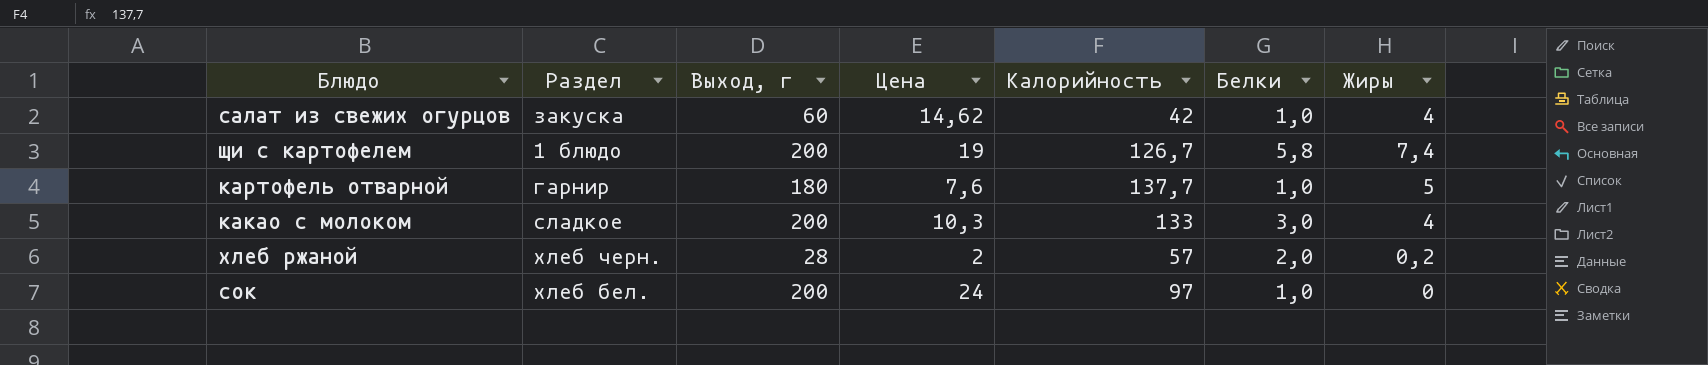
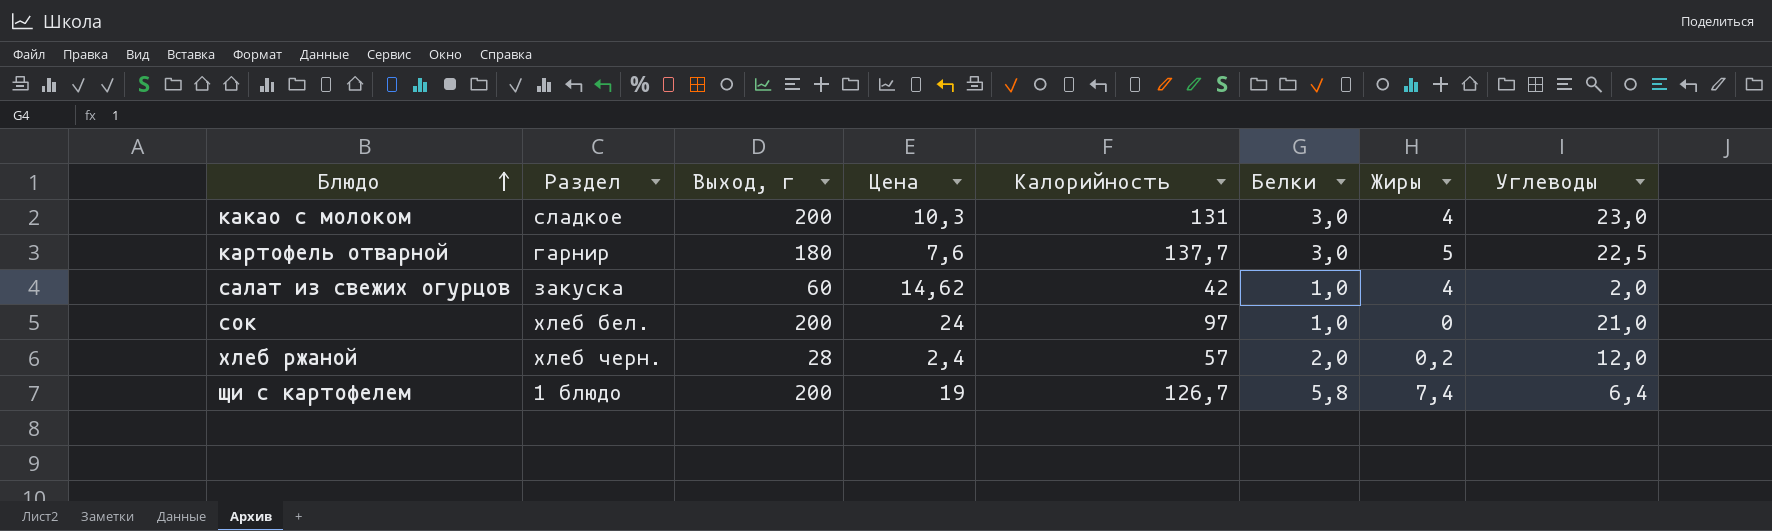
row order: none -> Блюдо ascending
column Углеводы | position: none -> 8
какао с молоком | Калорийность: 133 -> 131
картофель отварной | Белки: 1,0 -> 3,0
хлеб ржаной | Цена: 2 -> 2,4

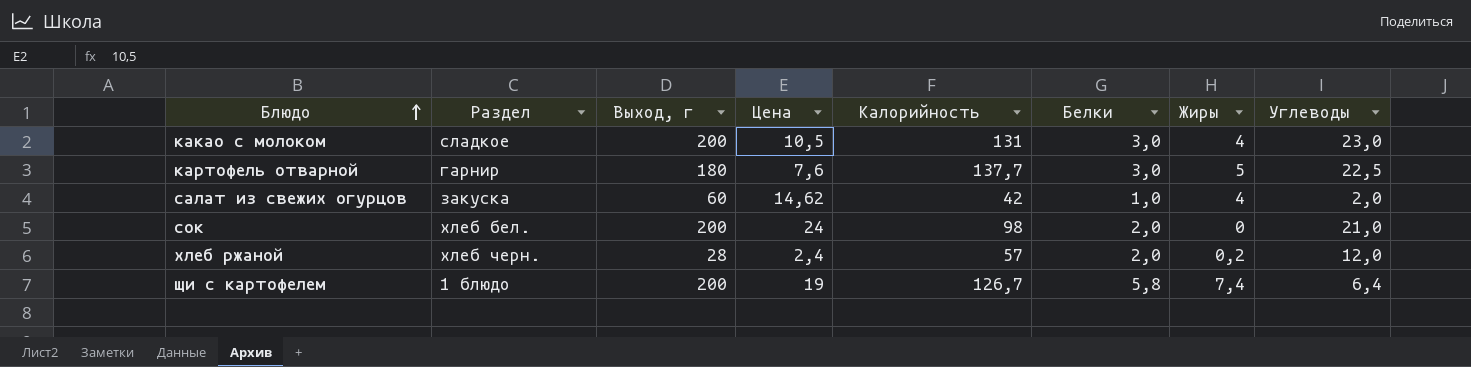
какао с молоком | Цена: 10,3 -> 10,5
сок | Калорийность: 97 -> 98
сок | Белки: 1,0 -> 2,0

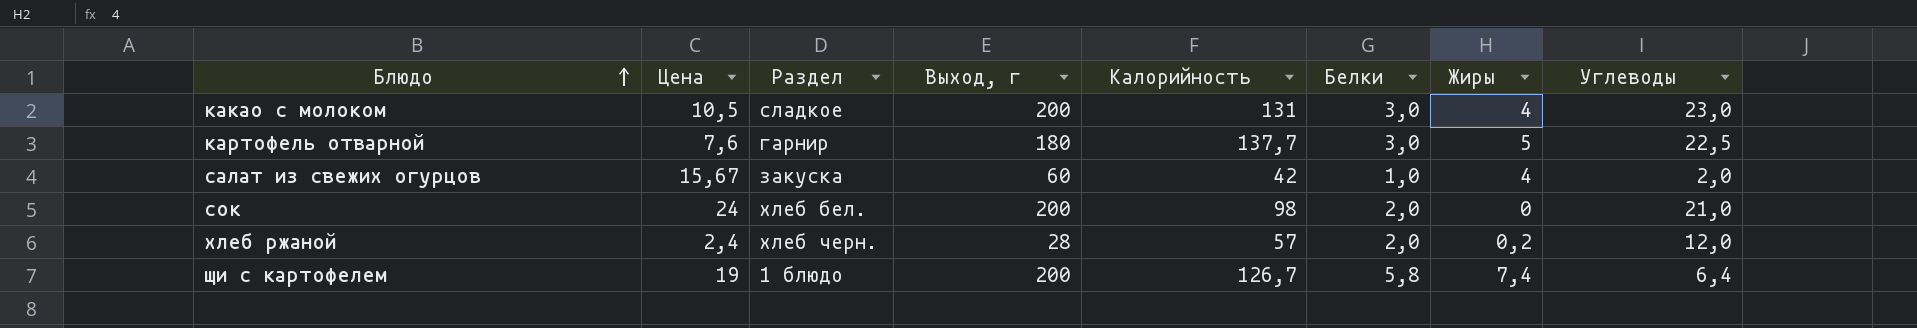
column Цена | position: 4 -> 2
салат из свежих огурцов | Цена: 14,62 -> 15,67

